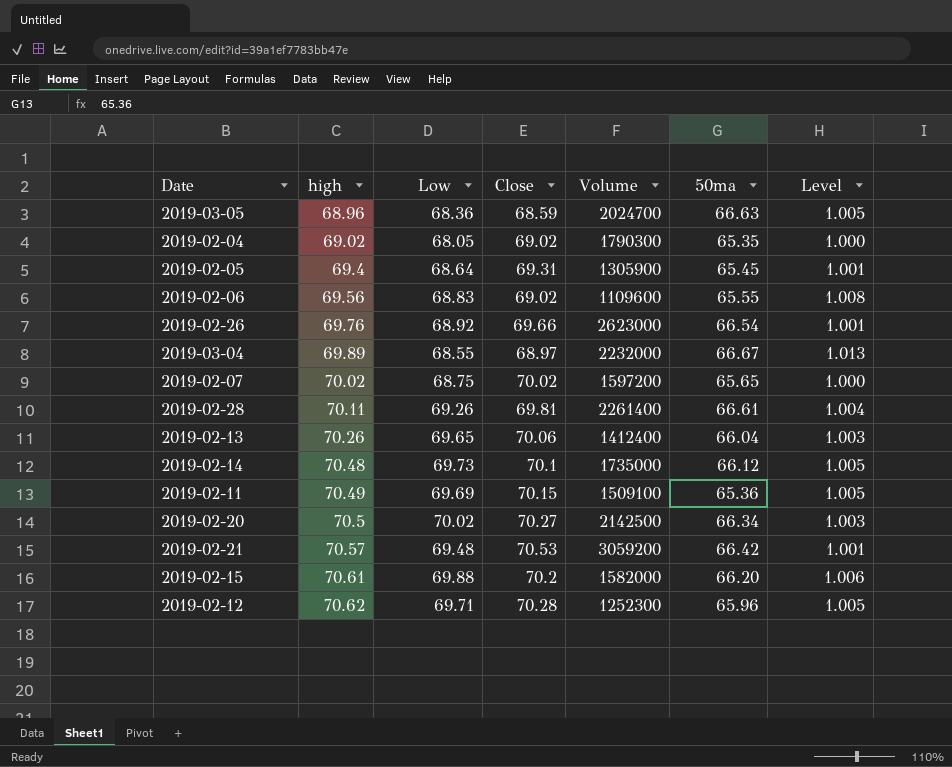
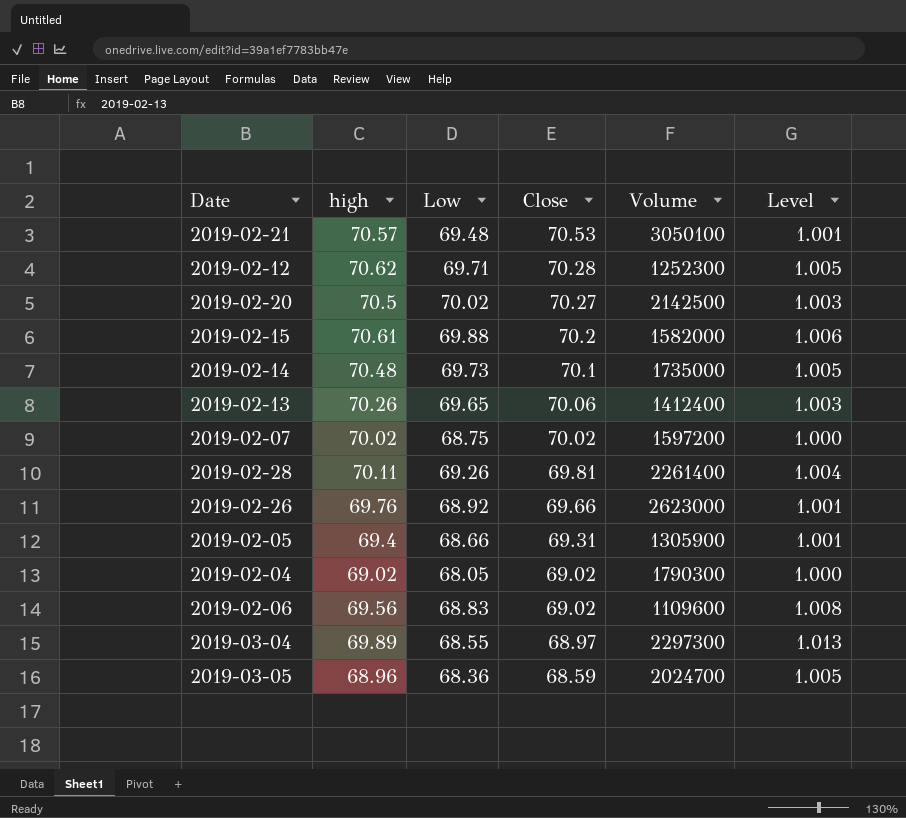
row order: high ascending -> Close descending
column 50ma | position: 6 -> none
row 2019-02-11: 70.49 | 69.69 | 70.15 | 1509100 | 65.36 | 1.005 -> none
2019-02-21 | Volume: 3059200 -> 3050100
2019-02-05 | Low: 68.64 -> 68.66
2019-03-04 | Volume: 2232000 -> 2297300

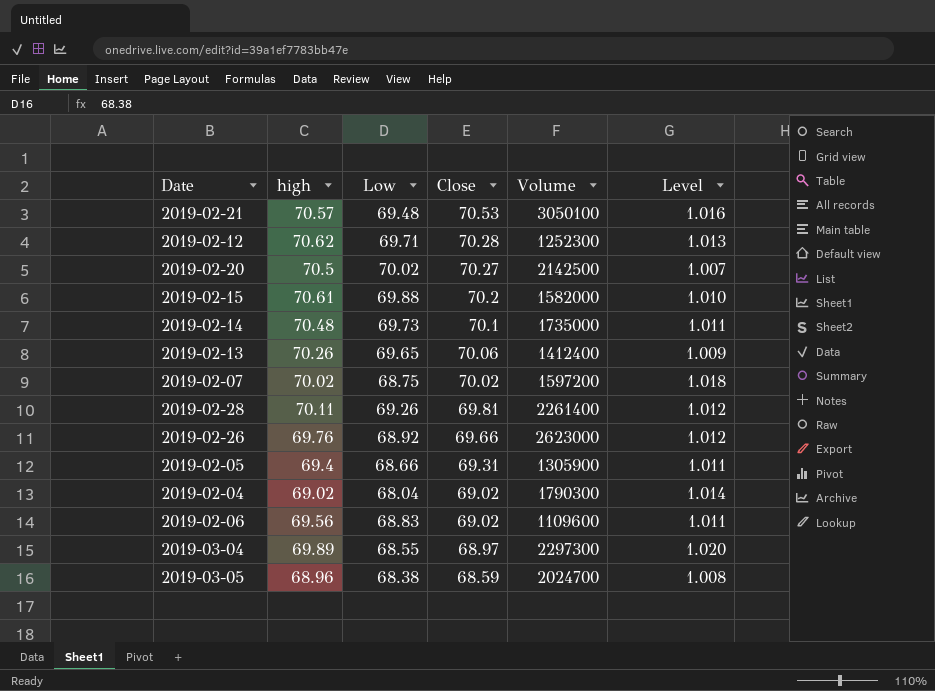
column Level | formula: [high] / [Close] -> [high] / [Low]
2019-02-04 | Low: 68.05 -> 68.04
2019-03-05 | Low: 68.36 -> 68.38

